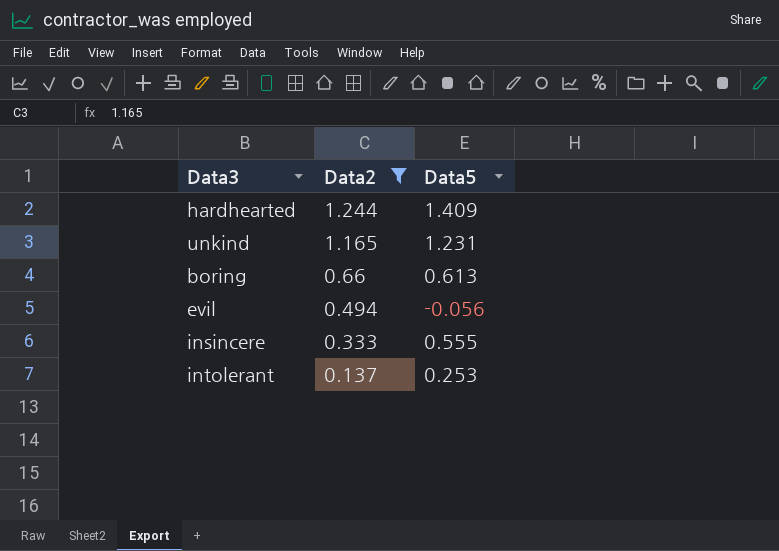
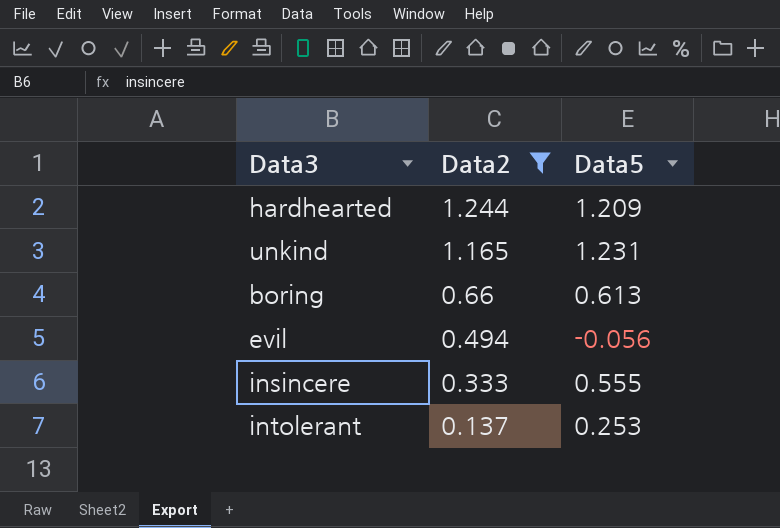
hardhearted | Data5: 1.409 -> 1.209

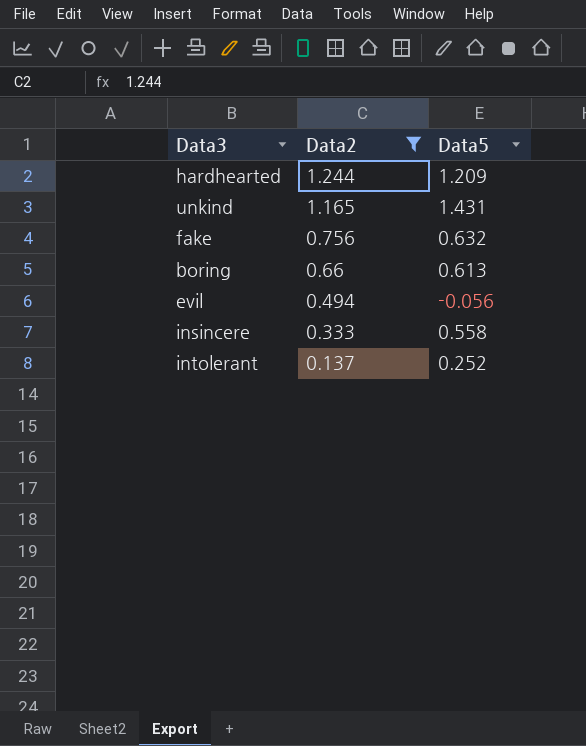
unkind | Data5: 1.231 -> 1.431
row fake: none -> 0.756 | 0.632
insincere | Data5: 0.555 -> 0.558
intolerant | Data5: 0.253 -> 0.252

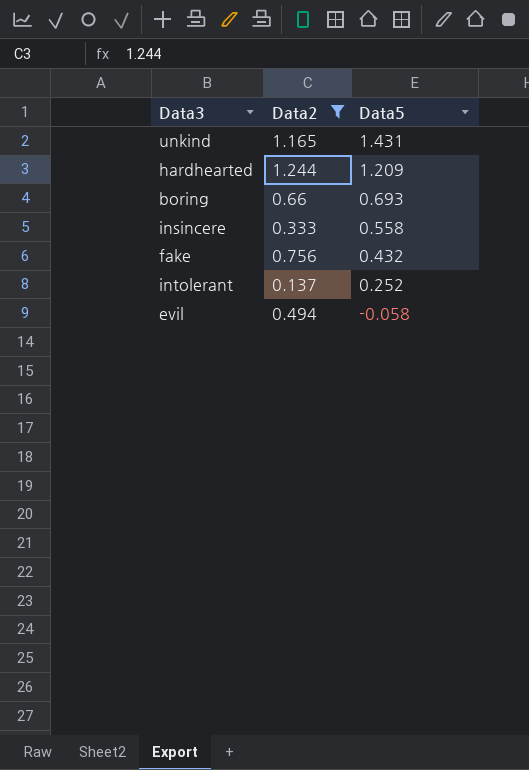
row order: Data2 descending -> Data5 descending
boring | Data5: 0.613 -> 0.693
fake | Data5: 0.632 -> 0.432
evil | Data5: -0.056 -> -0.058

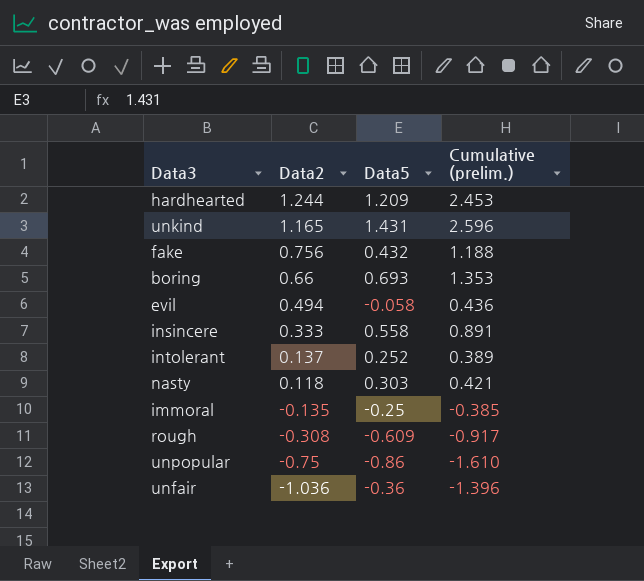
filter: Data2 >= 0.137 -> none
row order: Data5 descending -> Data2 descending
column Cumulative (prelim.) | formula: none -> [Data2] + [Data5]

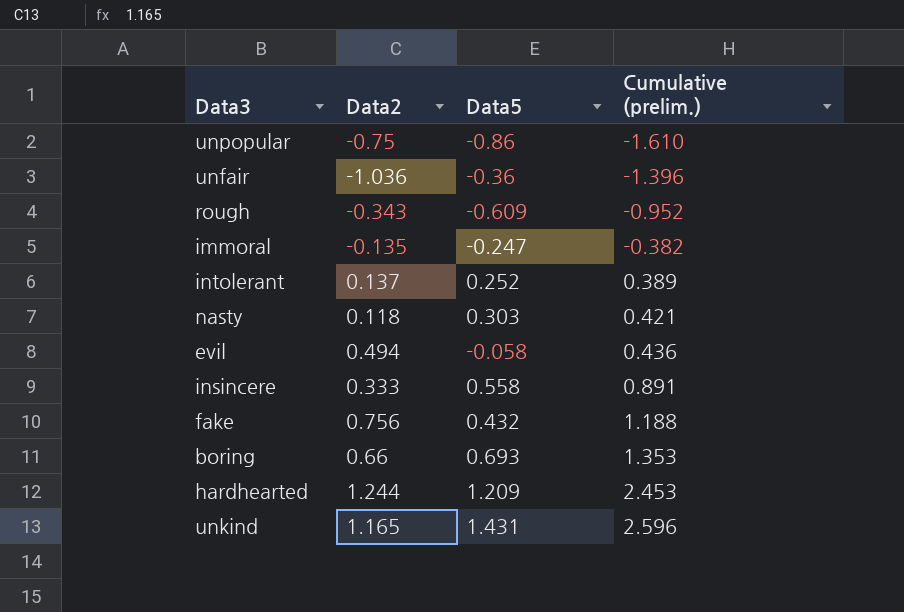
row order: Data2 descending -> Cumulative (prelim.) ascending
rough | Data2: -0.308 -> -0.343
rough | Cumulative (prelim.): -0.917 -> -0.952
immoral | Data5: -0.25 -> -0.247
immoral | Cumulative (prelim.): -0.385 -> -0.382

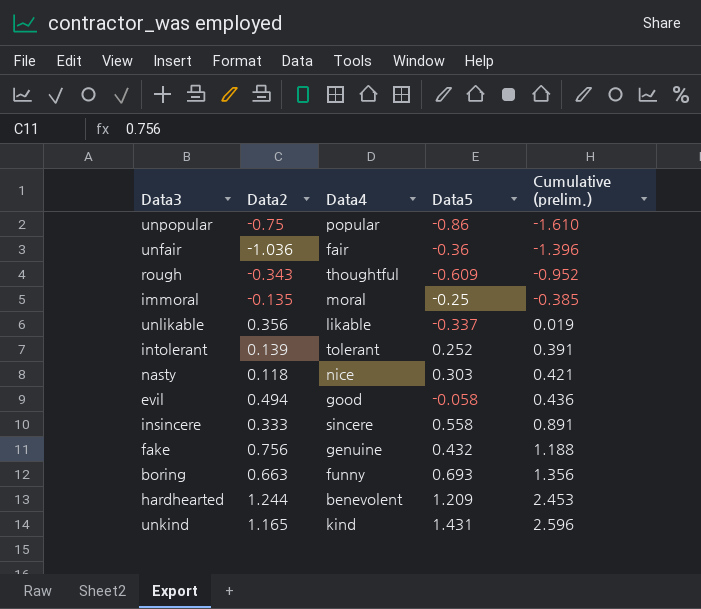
column Data4 | position: none -> 3
immoral | Data5: -0.247 -> -0.25
immoral | Cumulative (prelim.): -0.382 -> -0.385
row unlikable: none -> 0.356 | likable | -0.337 | 0.019
intolerant | Data2: 0.137 -> 0.139
intolerant | Cumulative (prelim.): 0.389 -> 0.391
boring | Data2: 0.66 -> 0.663
boring | Cumulative (prelim.): 1.353 -> 1.356

